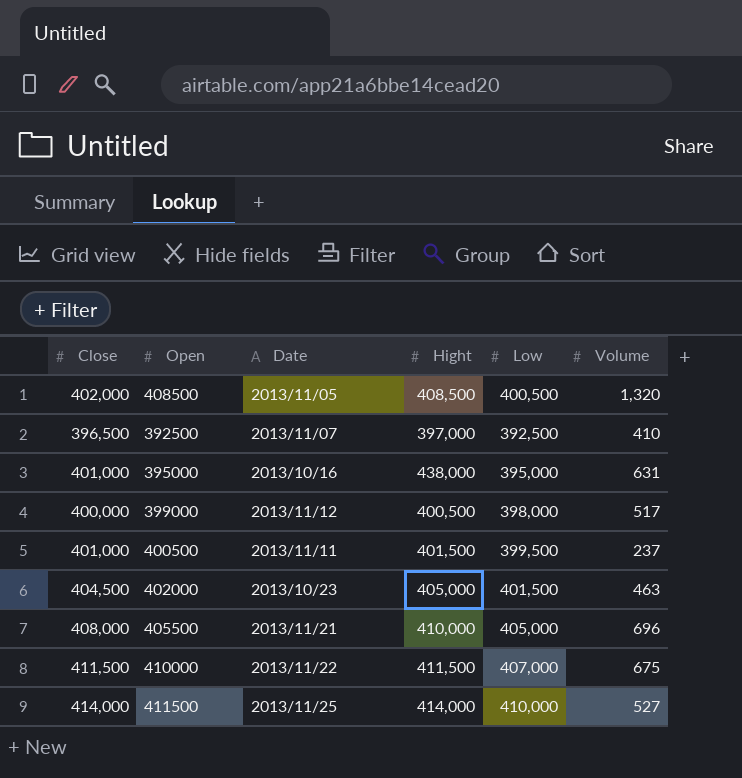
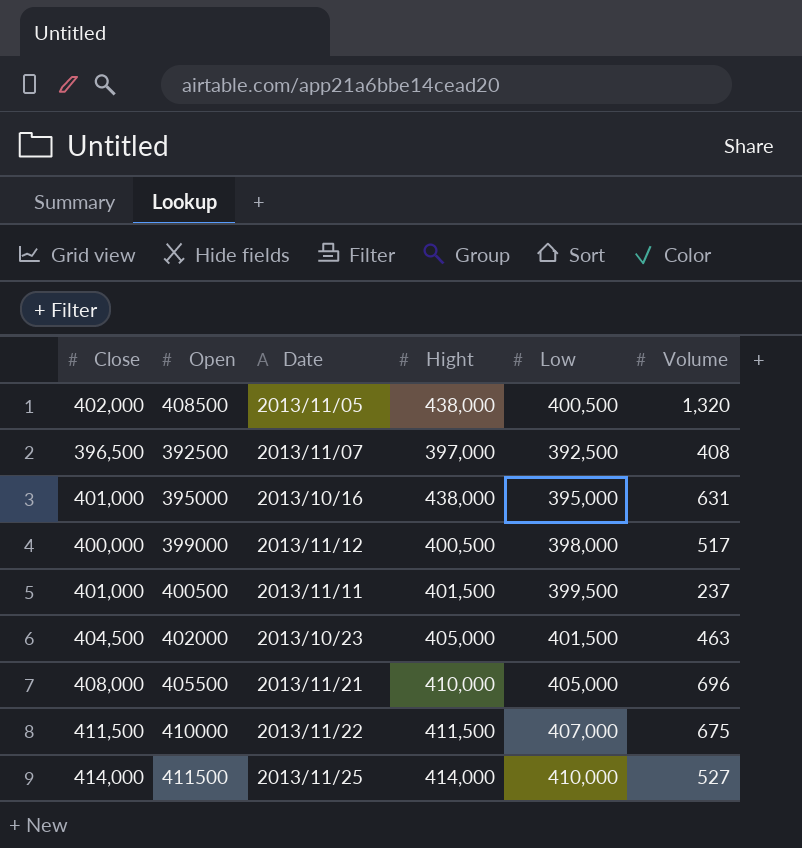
408500 | Hight: 408,500 -> 438,000
392500 | Volume: 410 -> 408

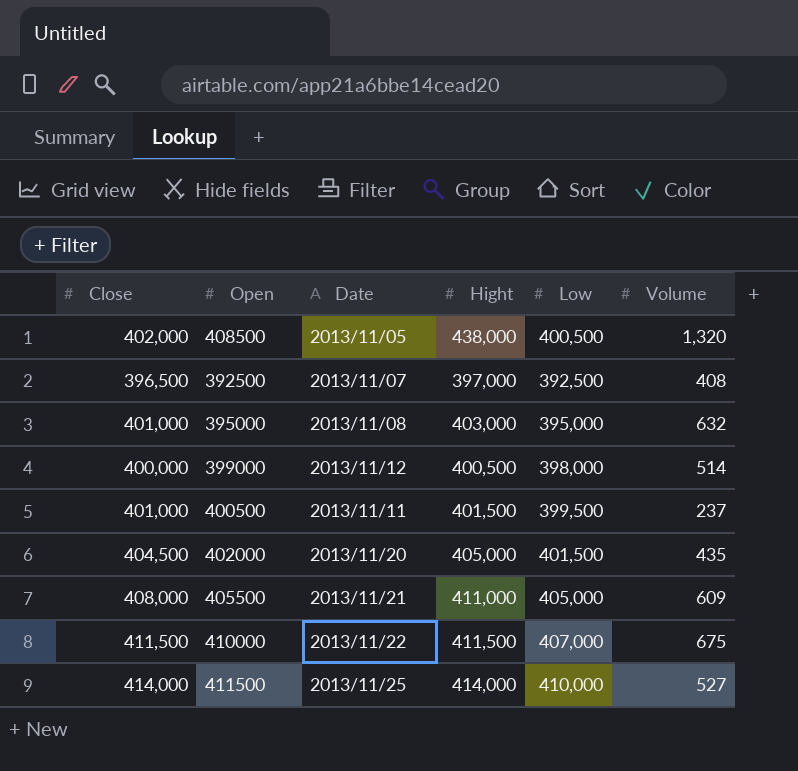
395000 | Date: 2013/10/16 -> 2013/11/08
395000 | Hight: 438,000 -> 403,000
395000 | Volume: 631 -> 632
399000 | Volume: 517 -> 514
402000 | Date: 2013/10/23 -> 2013/11/20
402000 | Volume: 463 -> 435
405500 | Hight: 410,000 -> 411,000
405500 | Volume: 696 -> 609

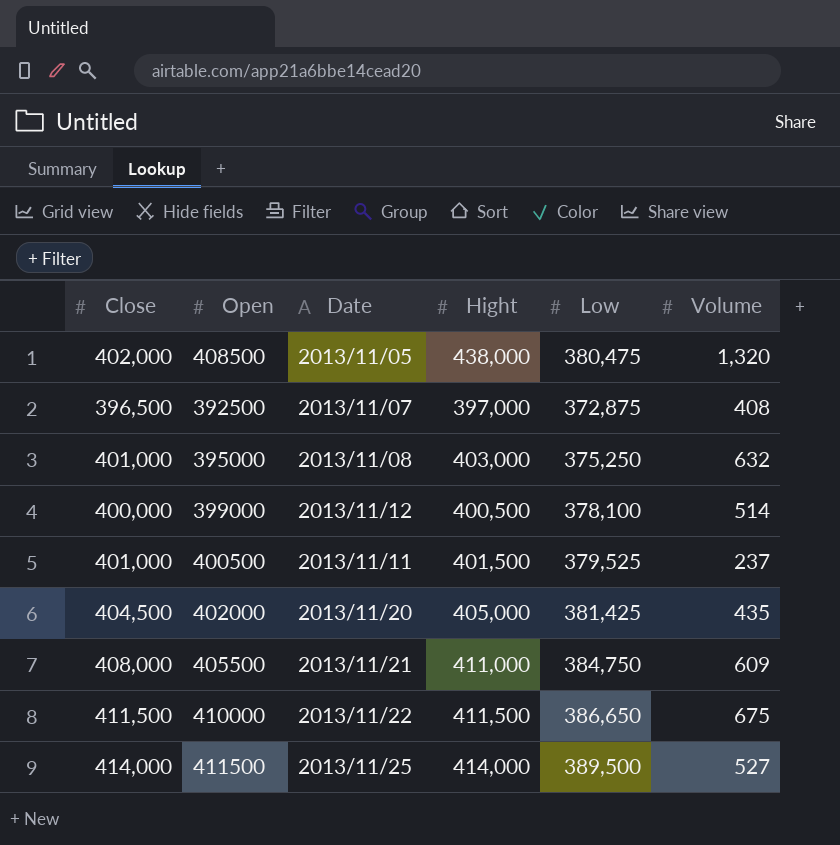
408500 | Low: 400,500 -> 380,475
392500 | Low: 392,500 -> 372,875
395000 | Low: 395,000 -> 375,250
399000 | Low: 398,000 -> 378,100
400500 | Low: 399,500 -> 379,525
402000 | Low: 401,500 -> 381,425
405500 | Low: 405,000 -> 384,750
410000 | Low: 407,000 -> 386,650
411500 | Low: 410,000 -> 389,500

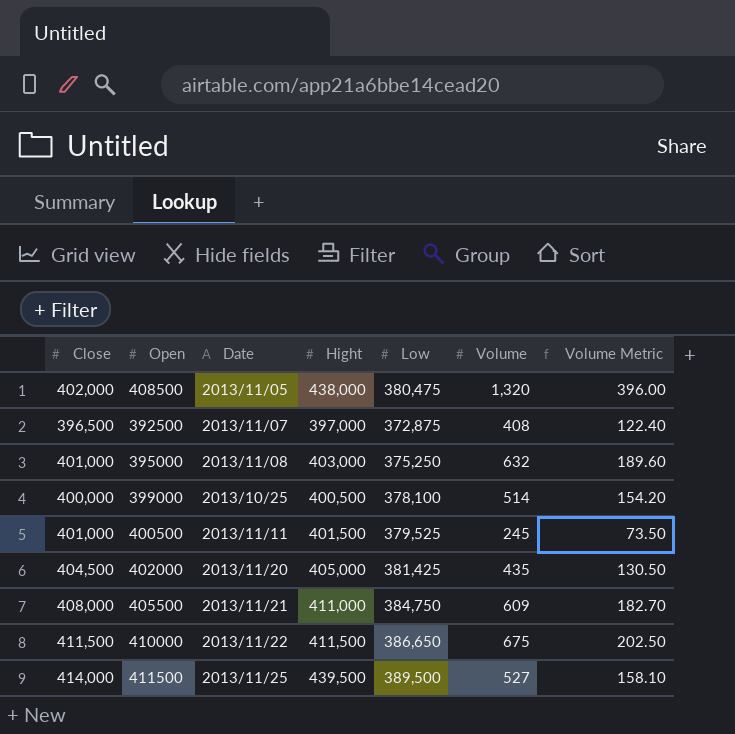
column Volume Metric | formula: none -> [Volume] * 0.3
399000 | Date: 2013/11/12 -> 2013/10/25
400500 | Volume: 237 -> 245
411500 | Hight: 414,000 -> 439,500

